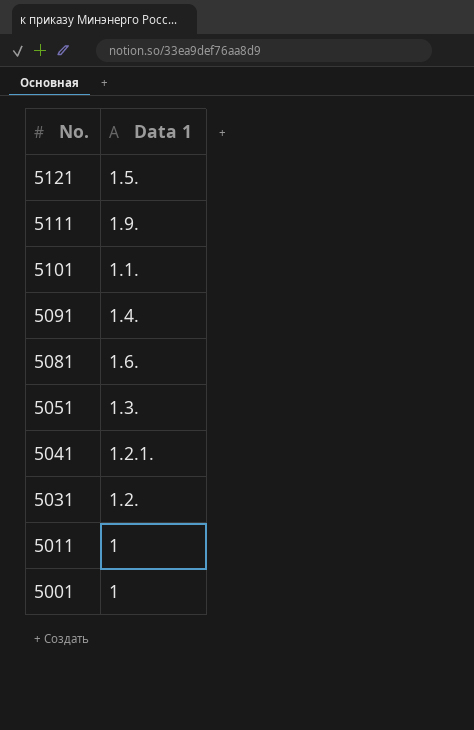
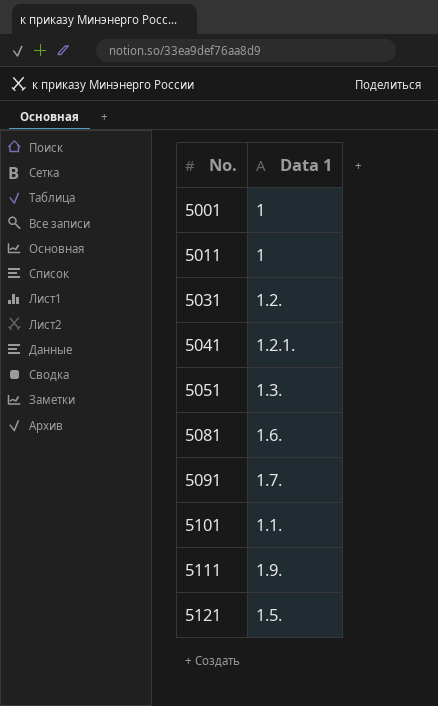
row order: No. descending -> No. ascending
5091 | Data 1: 1.4. -> 1.7.

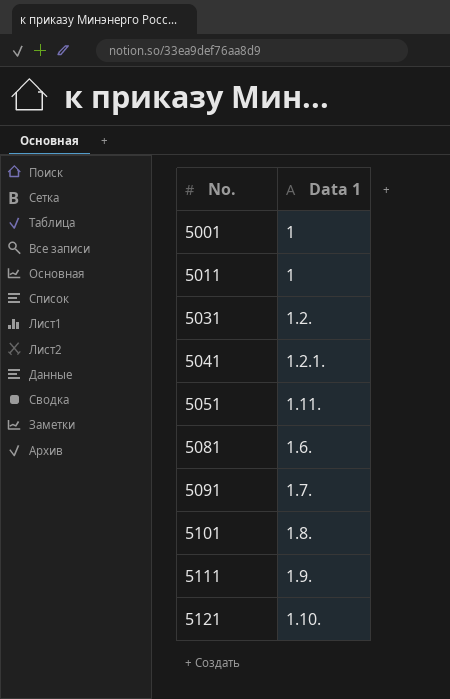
5051 | Data 1: 1.3. -> 1.11.
5101 | Data 1: 1.1. -> 1.8.
5121 | Data 1: 1.5. -> 1.10.

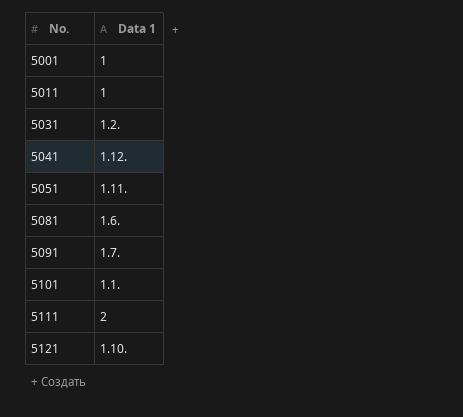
5041 | Data 1: 1.2.1. -> 1.12.
5101 | Data 1: 1.8. -> 1.1.
5111 | Data 1: 1.9. -> 2

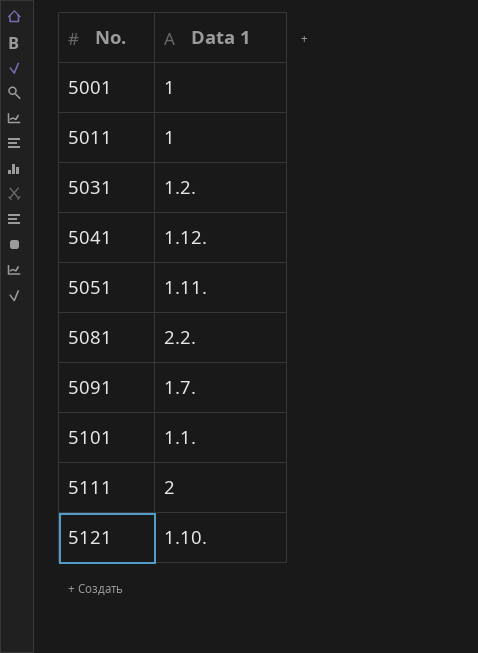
5081 | Data 1: 1.6. -> 2.2.

